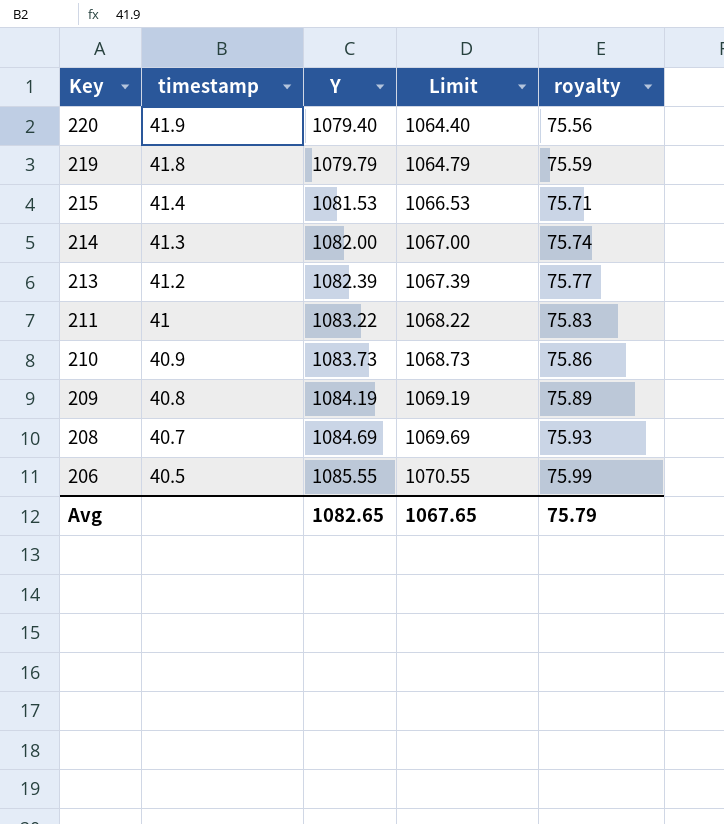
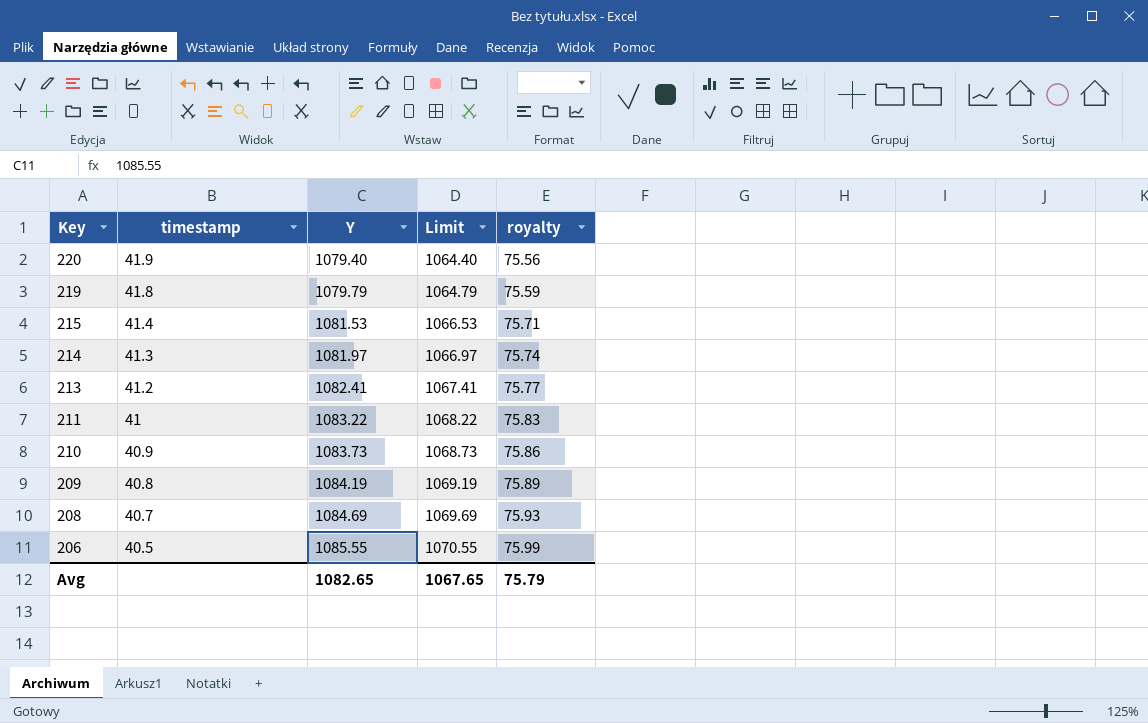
214 | Y: 1082.00 -> 1081.97
214 | Limit: 1067.00 -> 1066.97
213 | Y: 1082.39 -> 1082.41
213 | Limit: 1067.39 -> 1067.41

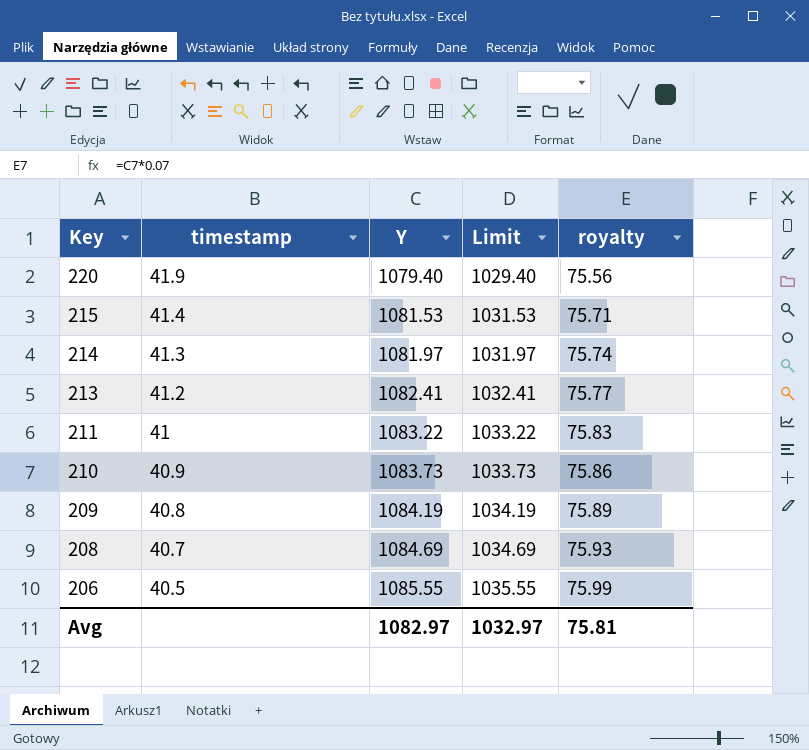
column Limit | formula: [Y] - 15 -> [Y] - 50
row 219: 41.8 | 1079.79 | 1064.79 | 75.59 -> none
Avg | Y: 1082.65 -> 1082.97
Avg | Limit: 1067.65 -> 1032.97
Avg | royalty: 75.79 -> 75.81

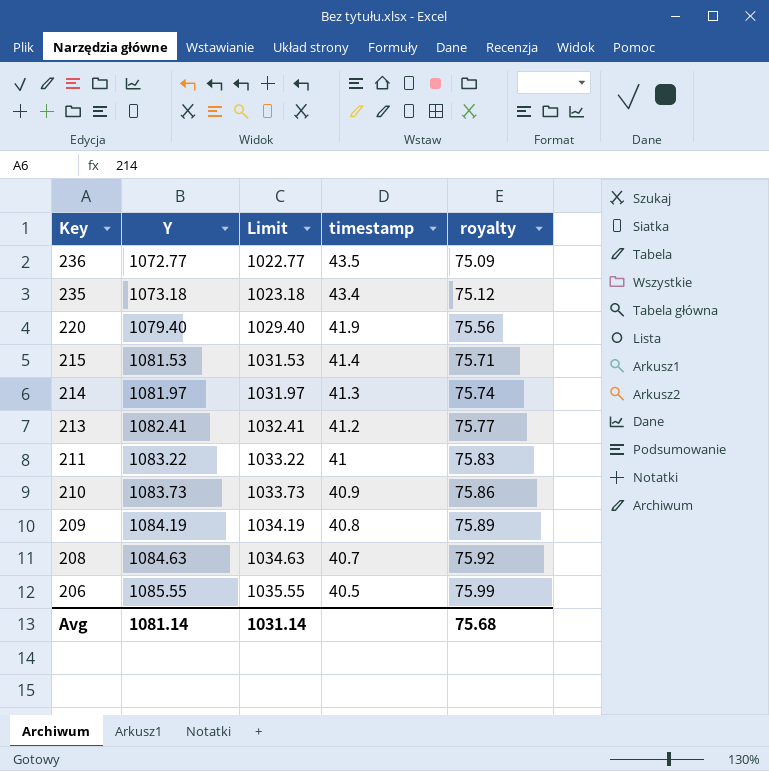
column timestamp | position: 2 -> 4
row 236: none -> 1072.77 | 1022.77 | 43.5 | 75.09
row 235: none -> 1073.18 | 1023.18 | 43.4 | 75.12
208 | Y: 1084.69 -> 1084.63
208 | Limit: 1034.69 -> 1034.63
208 | royalty: 75.93 -> 75.92
Avg | Y: 1082.97 -> 1081.14
Avg | Limit: 1032.97 -> 1031.14
Avg | royalty: 75.81 -> 75.68

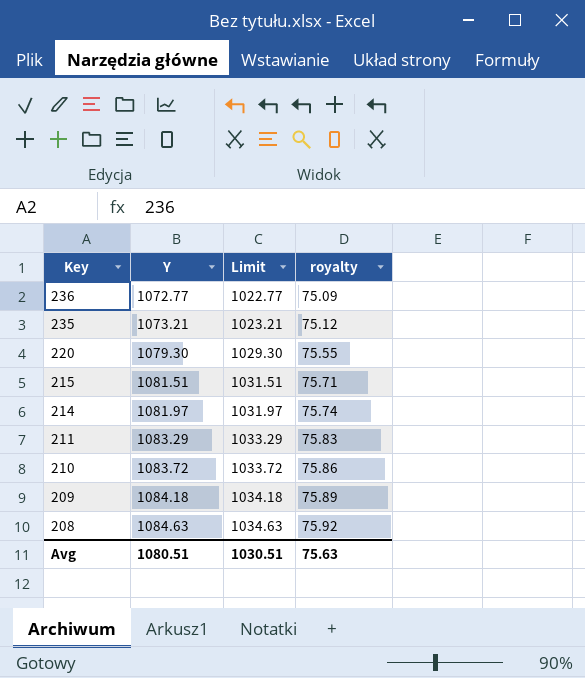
column timestamp | position: 4 -> none
row 213: 1082.41 | 1032.41 | 41.2 | 75.77 -> none
row 206: 1085.55 | 1035.55 | 40.5 | 75.99 -> none
235 | Y: 1073.18 -> 1073.21
235 | Limit: 1023.18 -> 1023.21
220 | Y: 1079.40 -> 1079.30
220 | Limit: 1029.40 -> 1029.30
220 | royalty: 75.56 -> 75.55
215 | Y: 1081.53 -> 1081.51
215 | Limit: 1031.53 -> 1031.51
211 | Y: 1083.22 -> 1083.29
211 | Limit: 1033.22 -> 1033.29
210 | Y: 1083.73 -> 1083.72
210 | Limit: 1033.73 -> 1033.72
209 | Y: 1084.19 -> 1084.18
209 | Limit: 1034.19 -> 1034.18
Avg | Y: 1081.14 -> 1080.51
Avg | Limit: 1031.14 -> 1030.51
Avg | royalty: 75.68 -> 75.63

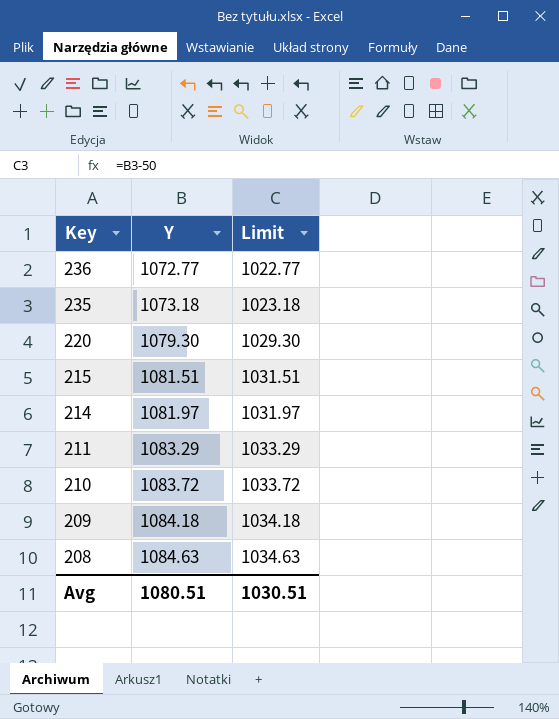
column royalty | formula: [Y] * 0.07 -> none
235 | Y: 1073.21 -> 1073.18
235 | Limit: 1023.21 -> 1023.18

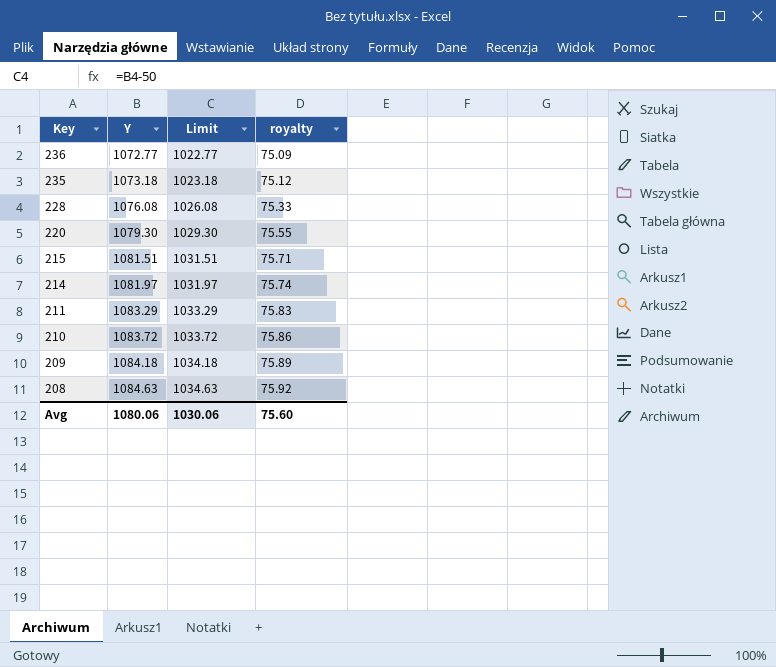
column royalty | formula: none -> [Y] * 0.07
row 228: none -> 1076.08 | 1026.08 | 75.33
Avg | Y: 1080.51 -> 1080.06
Avg | Limit: 1030.51 -> 1030.06

